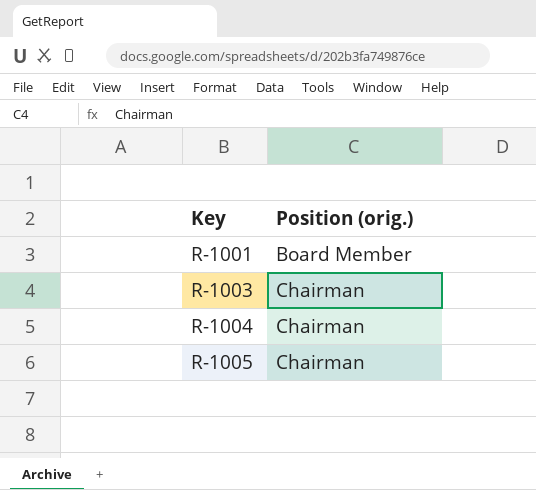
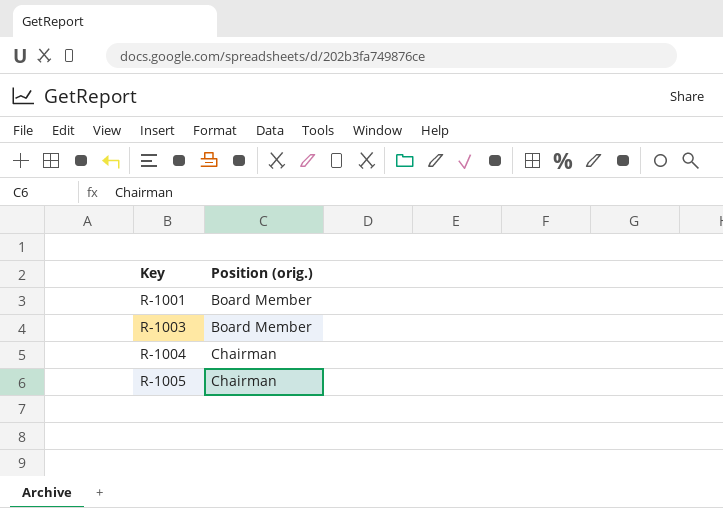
R-1003 | Position (orig.): Chairman -> Board Member

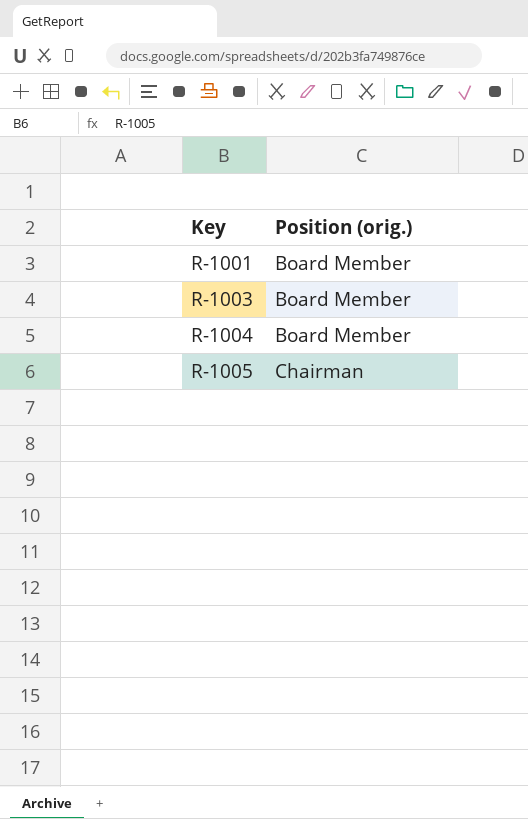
R-1004 | Position (orig.): Chairman -> Board Member

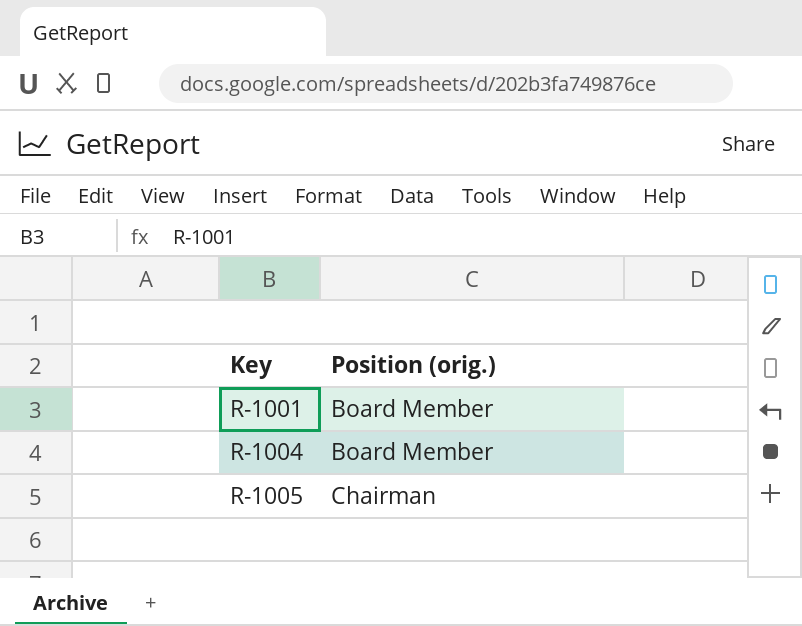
row R-1003: Board Member -> none

